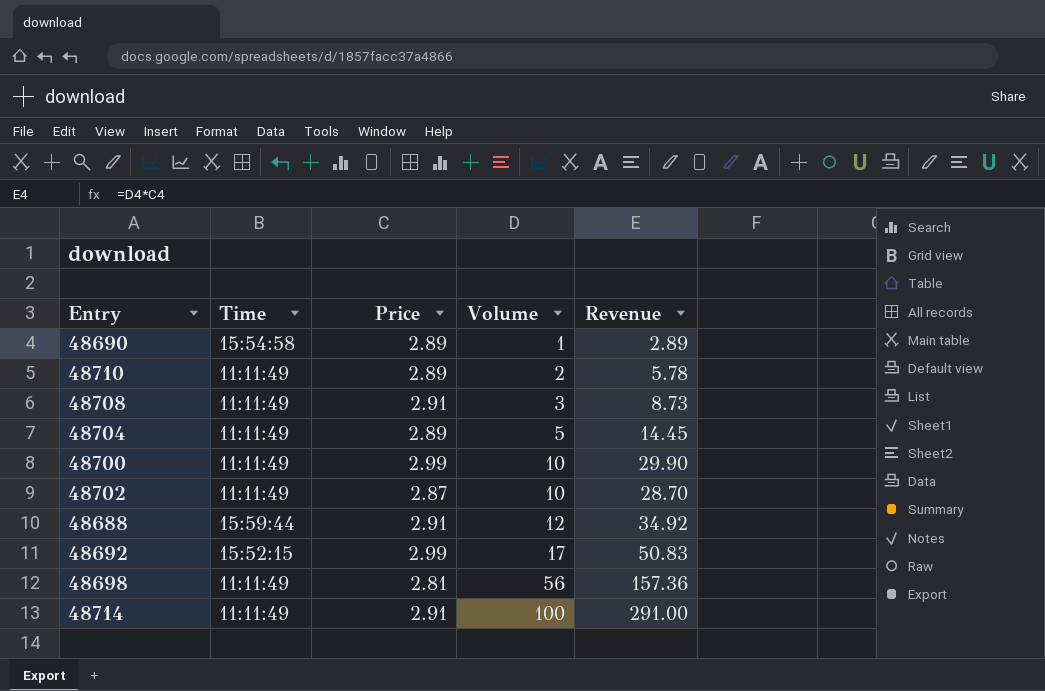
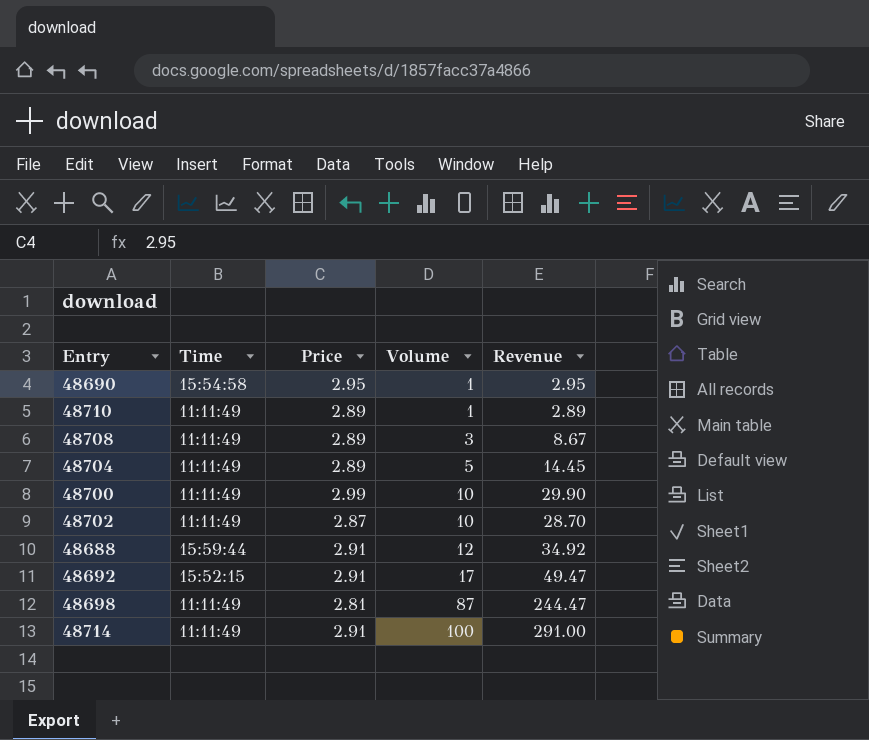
48690 | Price: 2.89 -> 2.95
48690 | Revenue: 2.89 -> 2.95
48710 | Volume: 2 -> 1
48710 | Revenue: 5.78 -> 2.89
48708 | Price: 2.91 -> 2.89
48708 | Revenue: 8.73 -> 8.67
48692 | Price: 2.99 -> 2.91
48692 | Revenue: 50.83 -> 49.47
48698 | Volume: 56 -> 87
48698 | Revenue: 157.36 -> 244.47

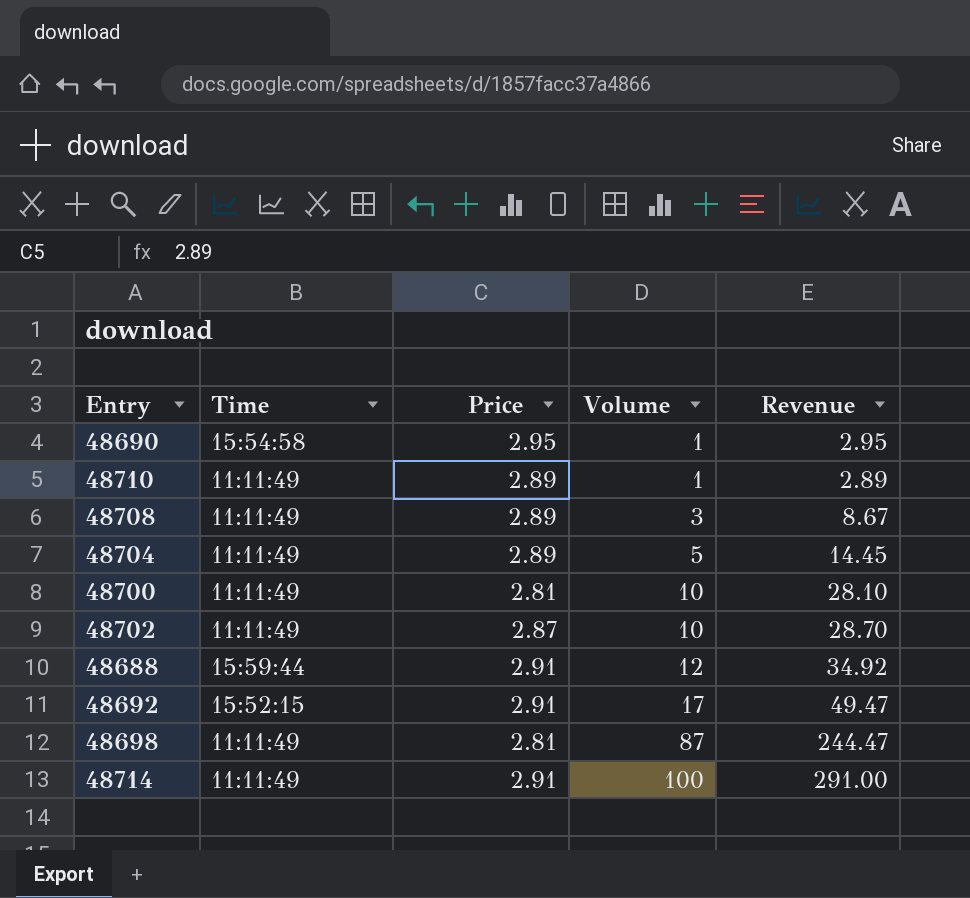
48700 | Price: 2.99 -> 2.81
48700 | Revenue: 29.90 -> 28.10

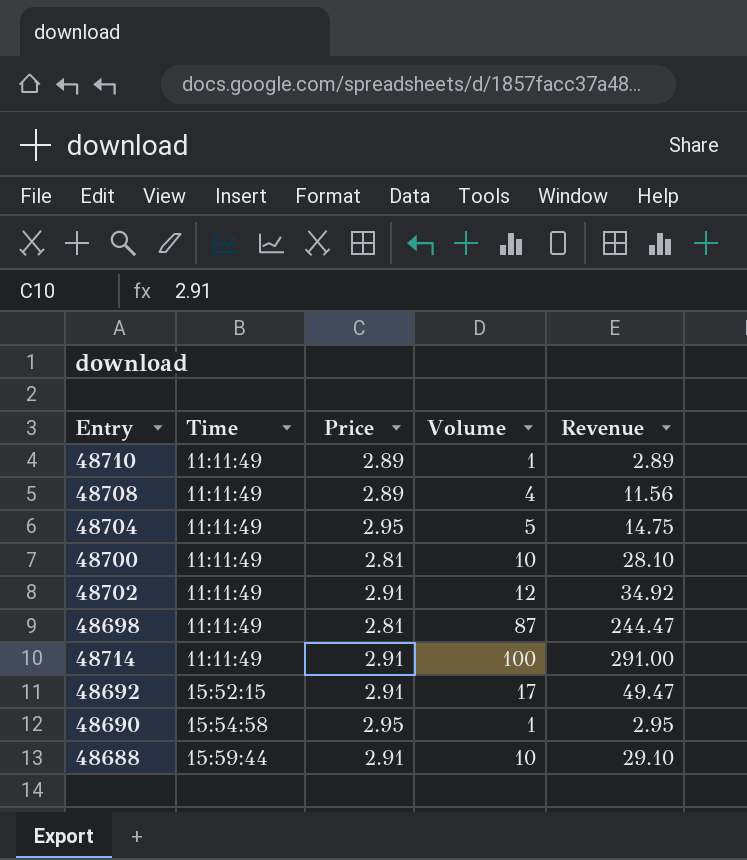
row order: Volume ascending -> Time ascending
48708 | Volume: 3 -> 4
48708 | Revenue: 8.67 -> 11.56
48704 | Price: 2.89 -> 2.95
48704 | Revenue: 14.45 -> 14.75
48702 | Price: 2.87 -> 2.91
48702 | Volume: 10 -> 12
48702 | Revenue: 28.70 -> 34.92
48688 | Volume: 12 -> 10
48688 | Revenue: 34.92 -> 29.10

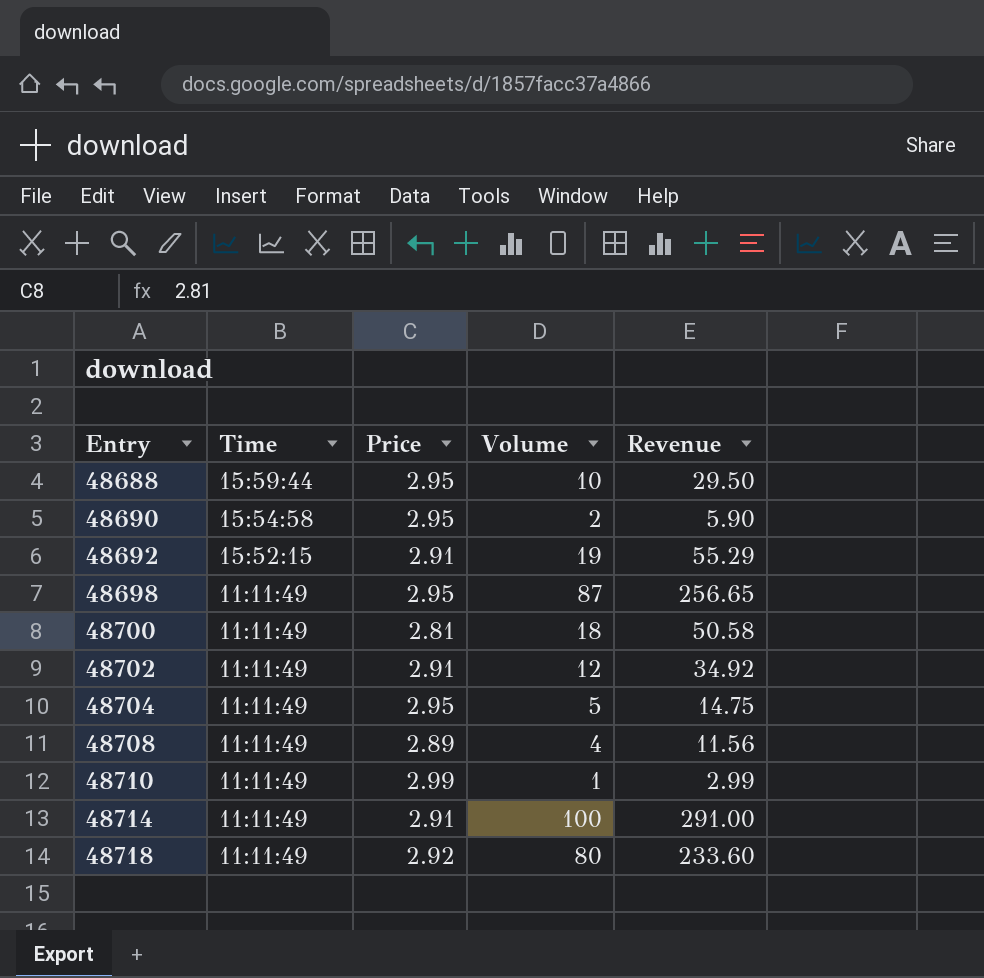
row order: Time ascending -> Entry ascending
48688 | Price: 2.91 -> 2.95
48688 | Revenue: 29.10 -> 29.50
48690 | Volume: 1 -> 2
48690 | Revenue: 2.95 -> 5.90
48692 | Volume: 17 -> 19
48692 | Revenue: 49.47 -> 55.29
48698 | Price: 2.81 -> 2.95
48698 | Revenue: 244.47 -> 256.65
48700 | Volume: 10 -> 18
48700 | Revenue: 28.10 -> 50.58
48710 | Price: 2.89 -> 2.99
48710 | Revenue: 2.89 -> 2.99
row 48718: none -> 11:11:49 | 2.92 | 80 | 233.60

